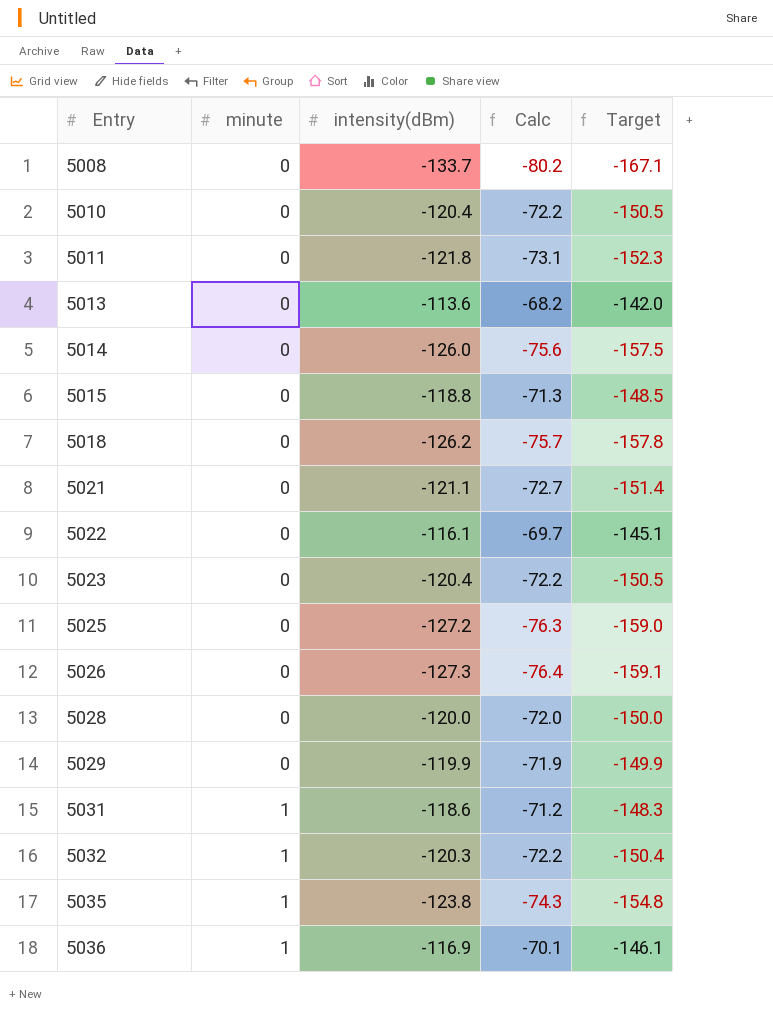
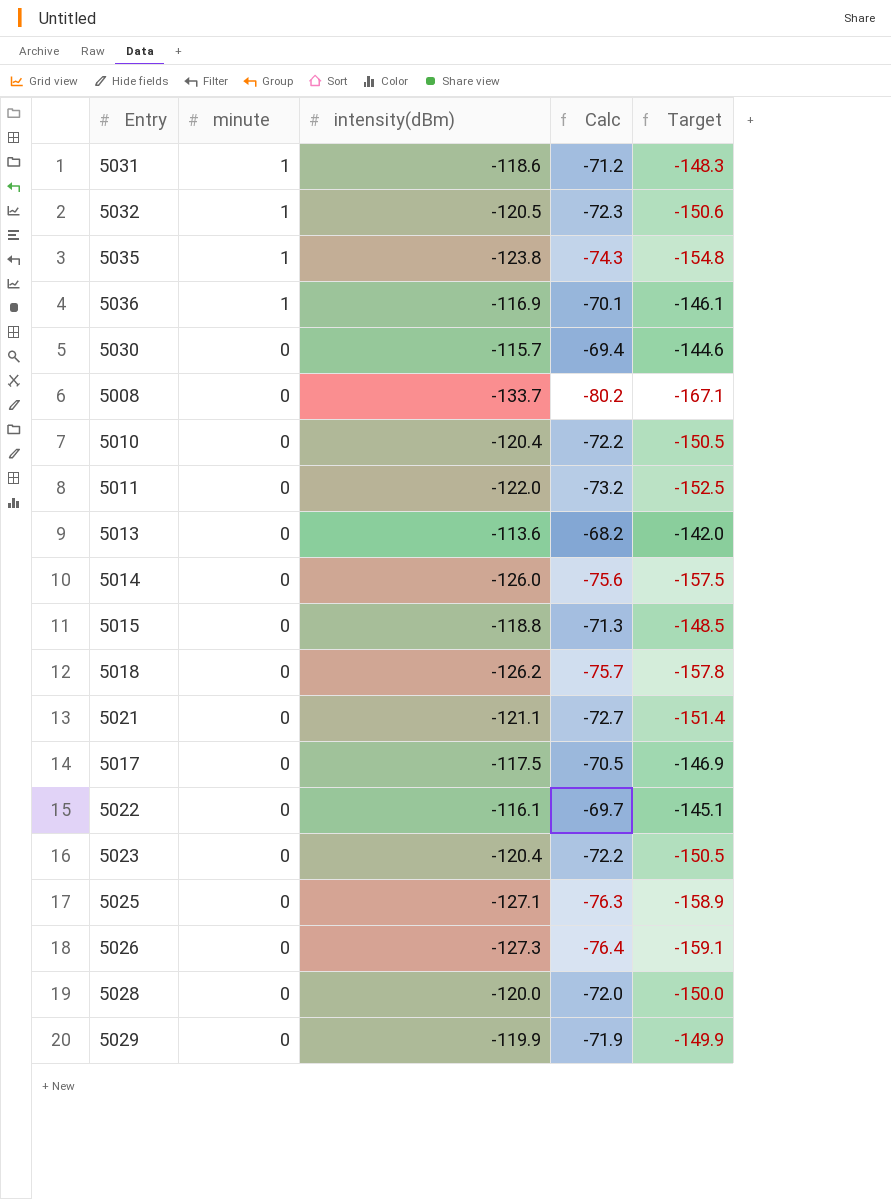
row order: Entry ascending -> minute descending
5032 | intensity(dBm): -120.3 -> -120.5
5032 | Calc: -72.2 -> -72.3
5032 | Target: -150.4 -> -150.6
row 5030: none -> 0 | -115.7 | -69.4 | -144.6
5011 | intensity(dBm): -121.8 -> -122.0
5011 | Calc: -73.1 -> -73.2
5011 | Target: -152.3 -> -152.5
row 5017: none -> 0 | -117.5 | -70.5 | -146.9
5025 | intensity(dBm): -127.2 -> -127.1
5025 | Target: -159.0 -> -158.9

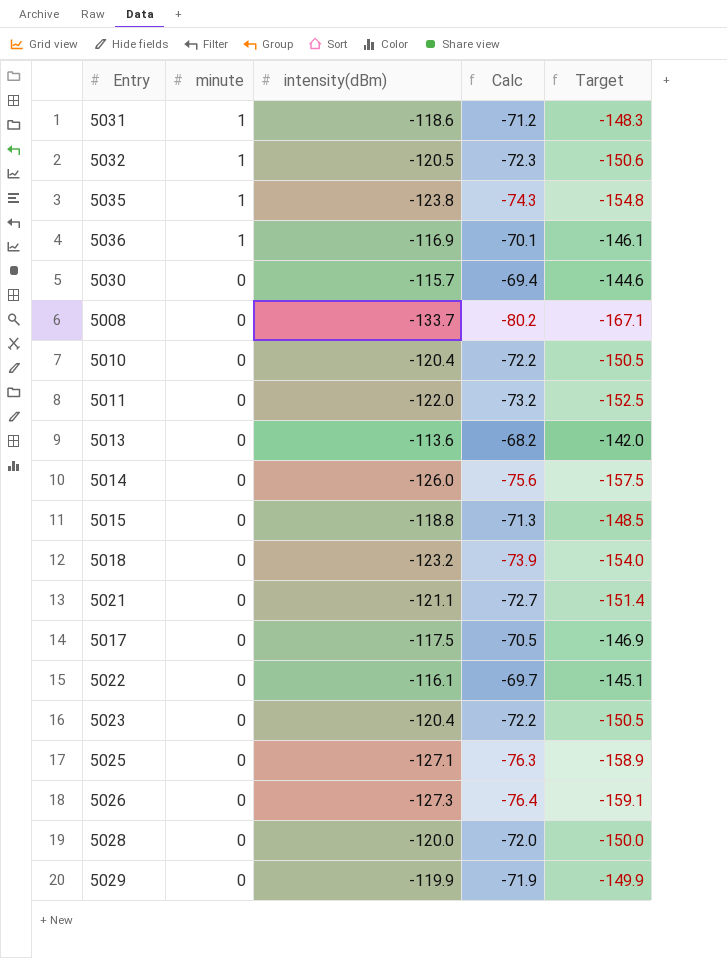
5018 | intensity(dBm): -126.2 -> -123.2
5018 | Calc: -75.7 -> -73.9
5018 | Target: -157.8 -> -154.0

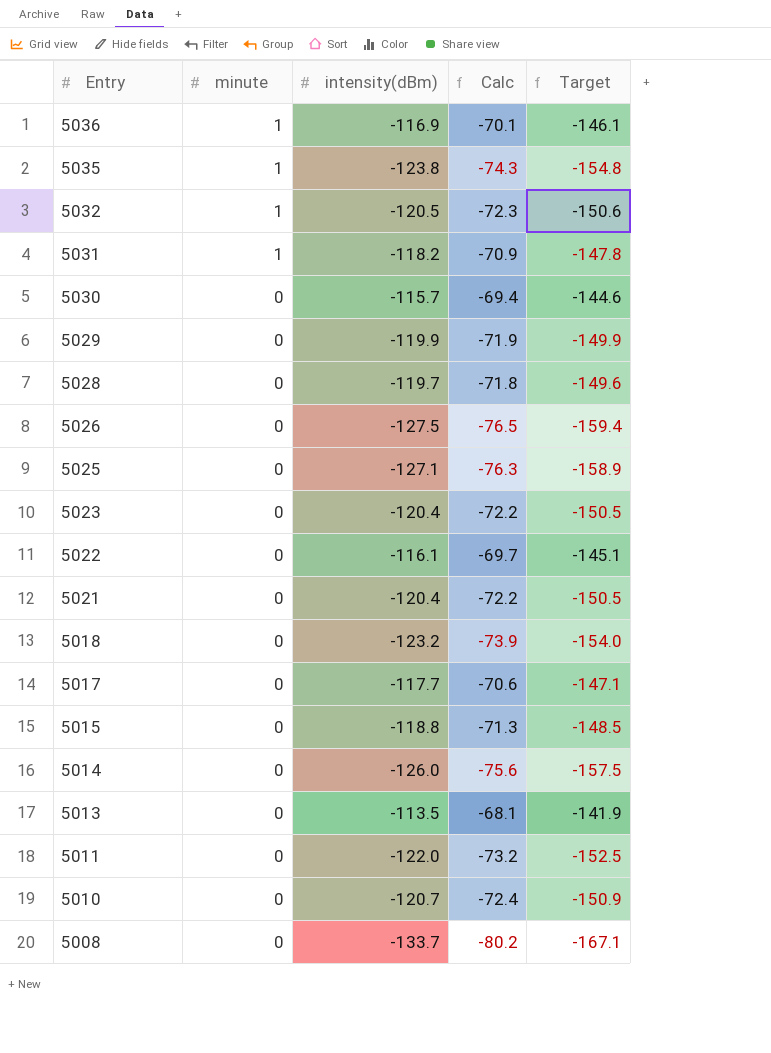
row order: minute descending -> Entry descending
5031 | intensity(dBm): -118.6 -> -118.2
5031 | Calc: -71.2 -> -70.9
5031 | Target: -148.3 -> -147.8
5028 | intensity(dBm): -120.0 -> -119.7
5028 | Calc: -72.0 -> -71.8
5028 | Target: -150.0 -> -149.6
5026 | intensity(dBm): -127.3 -> -127.5
5026 | Calc: -76.4 -> -76.5
5026 | Target: -159.1 -> -159.4
5021 | intensity(dBm): -121.1 -> -120.4
5021 | Calc: -72.7 -> -72.2
5021 | Target: -151.4 -> -150.5
5017 | intensity(dBm): -117.5 -> -117.7
5017 | Calc: -70.5 -> -70.6
5017 | Target: -146.9 -> -147.1
5013 | intensity(dBm): -113.6 -> -113.5
5013 | Calc: -68.2 -> -68.1
5013 | Target: -142.0 -> -141.9
5010 | intensity(dBm): -120.4 -> -120.7
5010 | Calc: -72.2 -> -72.4
5010 | Target: -150.5 -> -150.9

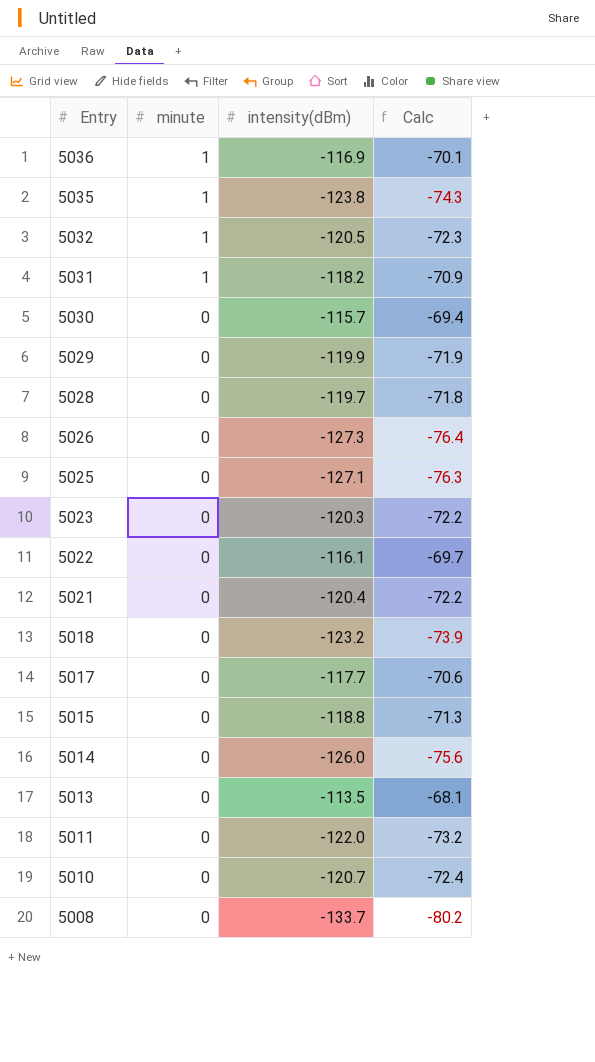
column Target | formula: [intensity(dBm)] * 1.25 -> none
5026 | intensity(dBm): -127.5 -> -127.3
5026 | Calc: -76.5 -> -76.4
5023 | intensity(dBm): -120.4 -> -120.3

